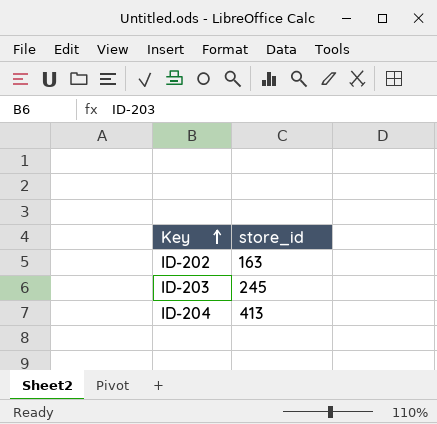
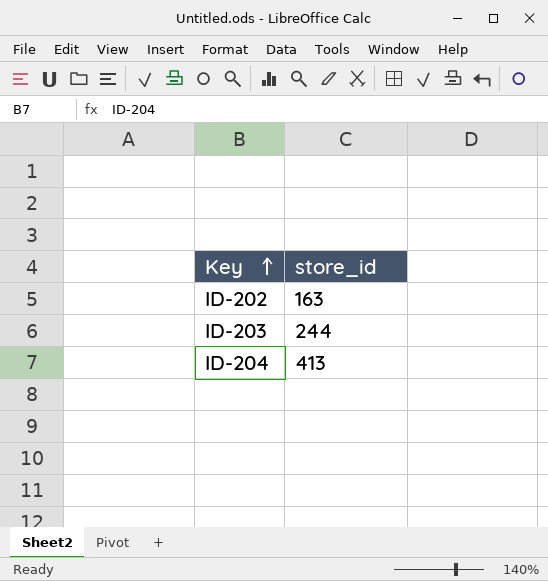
ID-203 | store_id: 245 -> 244

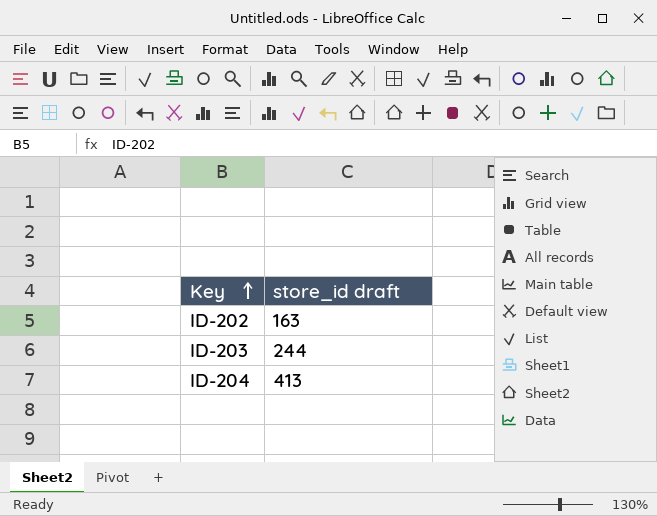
column name: store_id -> store_id draft

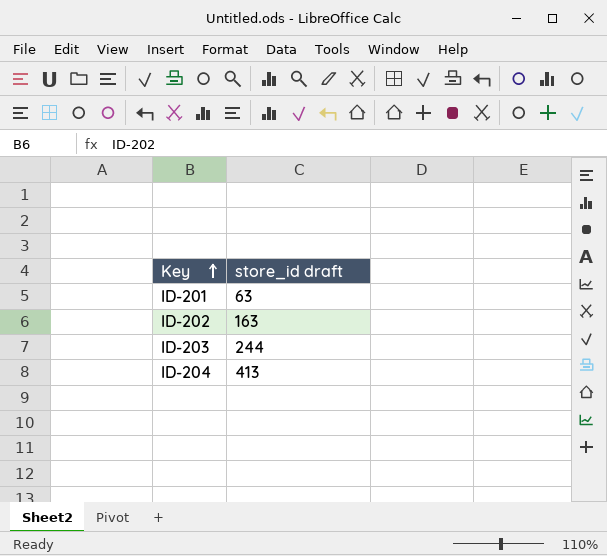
row ID-201: none -> 63

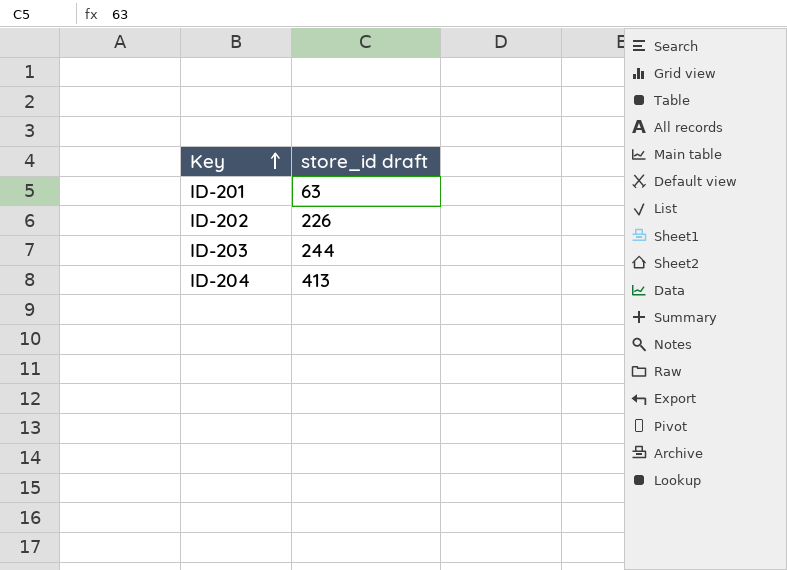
ID-202 | store_id draft: 163 -> 226

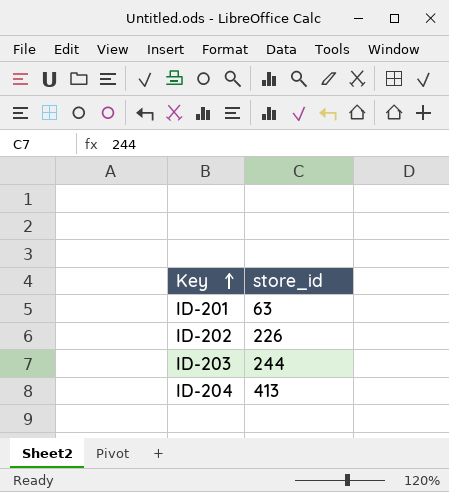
column name: store_id draft -> store_id

